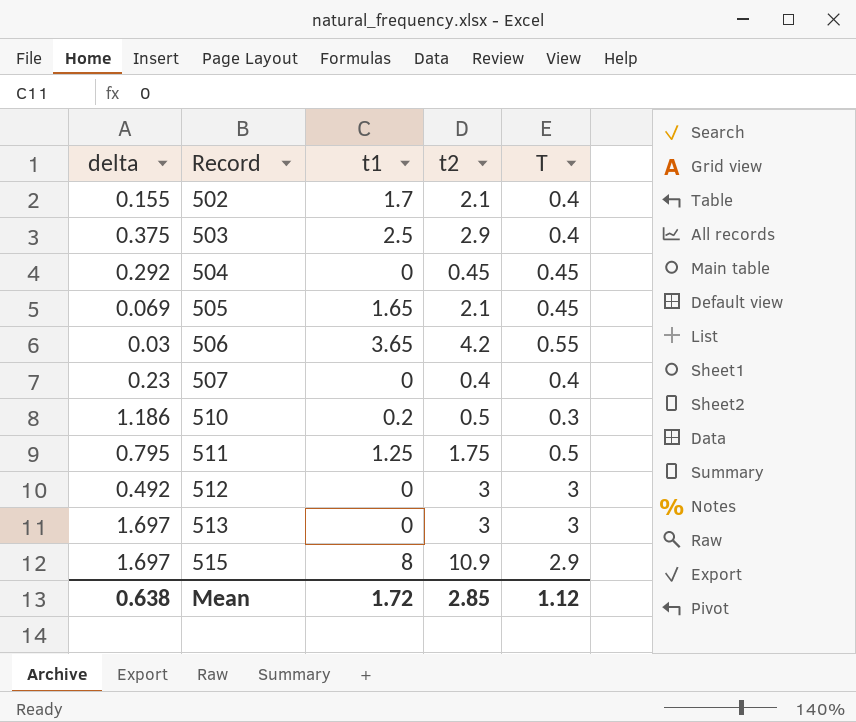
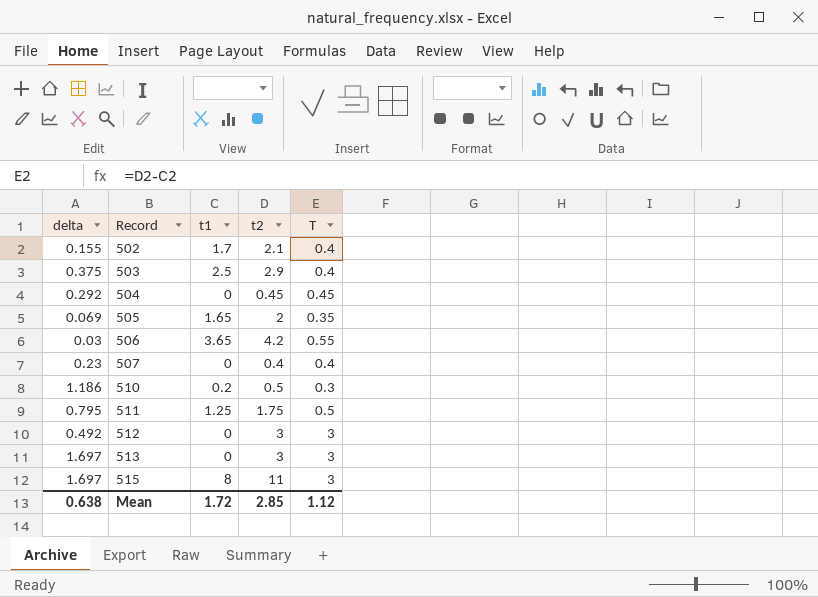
505 | t2: 2.1 -> 2
505 | T: 0.45 -> 0.35
515 | t2: 10.9 -> 11
515 | T: 2.9 -> 3

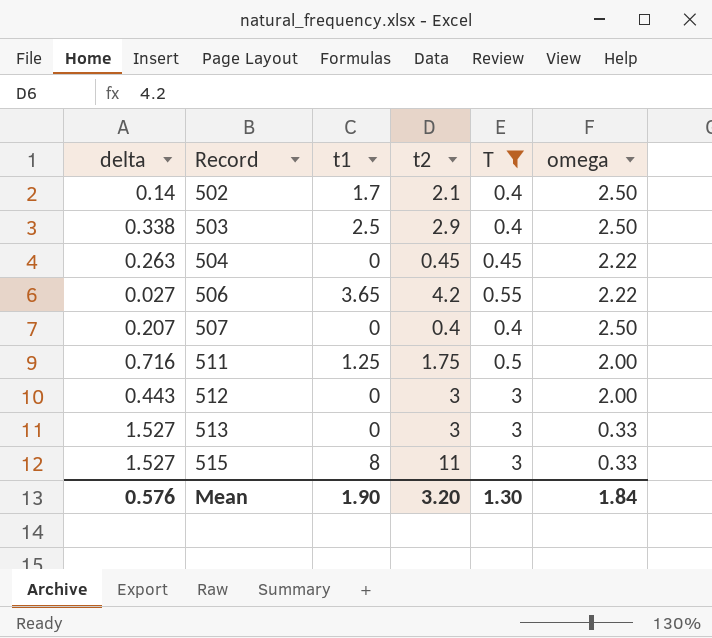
filter: none -> T >= 0.4
column omega | position: none -> 6
502 | delta: 0.155 -> 0.14
503 | delta: 0.375 -> 0.338
504 | delta: 0.292 -> 0.263
506 | delta: 0.03 -> 0.027
507 | delta: 0.23 -> 0.207
511 | delta: 0.795 -> 0.716
512 | delta: 0.492 -> 0.443
513 | delta: 1.697 -> 1.527
515 | delta: 1.697 -> 1.527
Mean | delta: 0.638 -> 0.576
Mean | t1: 1.72 -> 1.90
Mean | t2: 2.85 -> 3.20
Mean | T: 1.12 -> 1.30

